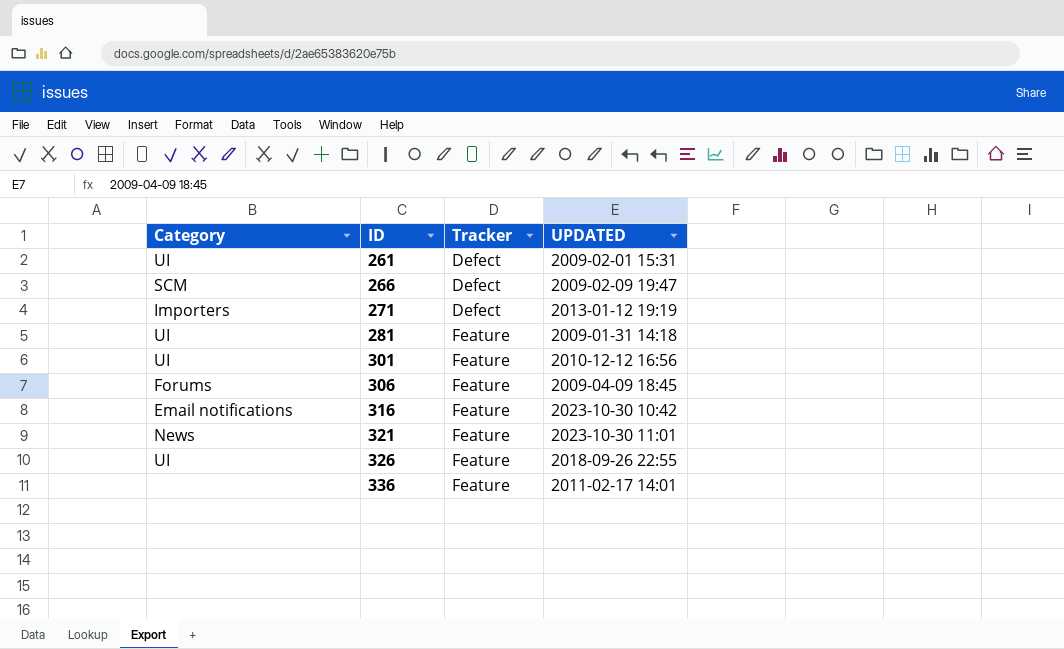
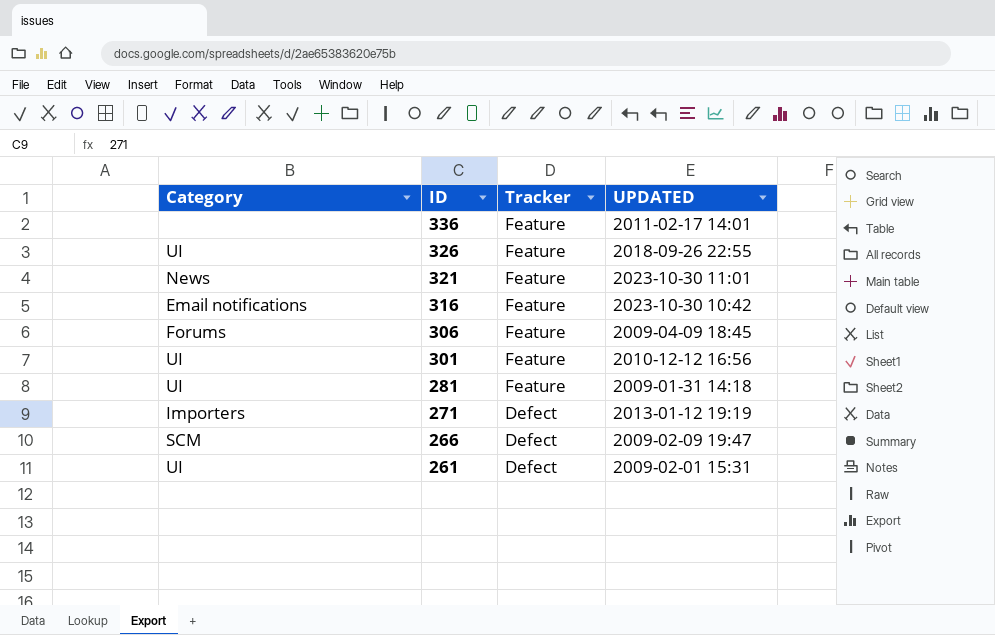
row order: ID ascending -> ID descending

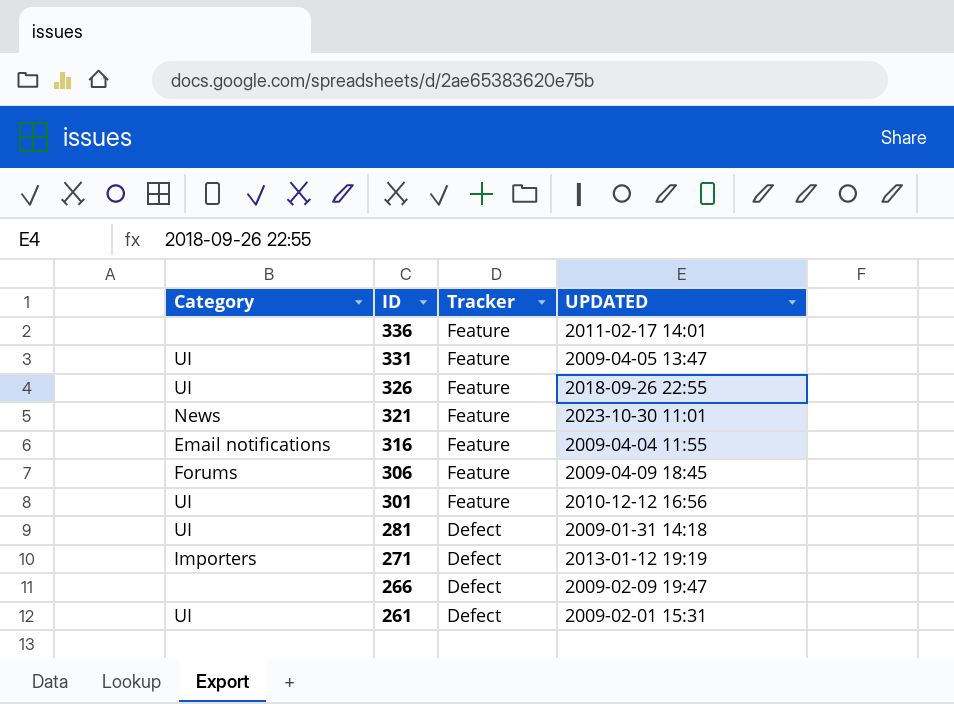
row 331: none -> UI | Feature | 2009-04-05 13:47
316 | UPDATED: 2023-10-30 10:42 -> 2009-04-04 11:55
281 | Tracker: Feature -> Defect
266 | Category: SCM -> none

